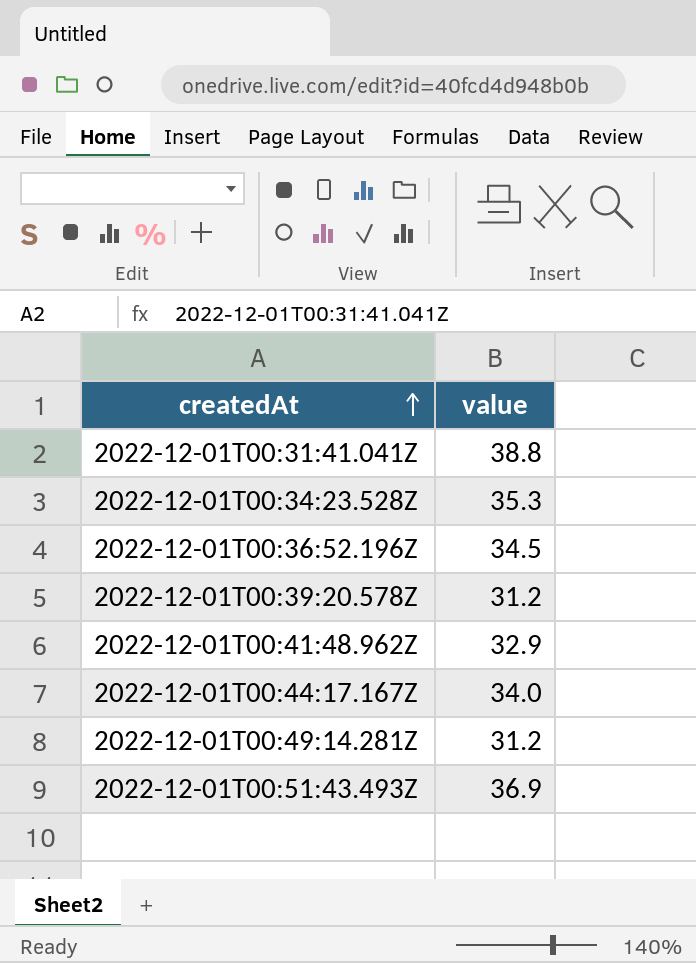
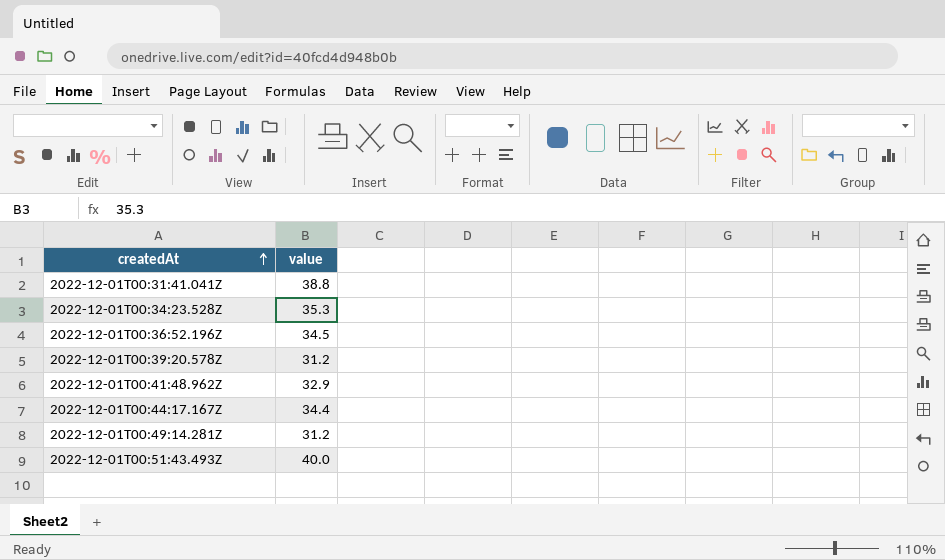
2022-12-01T00:44:17.167Z | value: 34.0 -> 34.4
2022-12-01T00:51:43.493Z | value: 36.9 -> 40.0

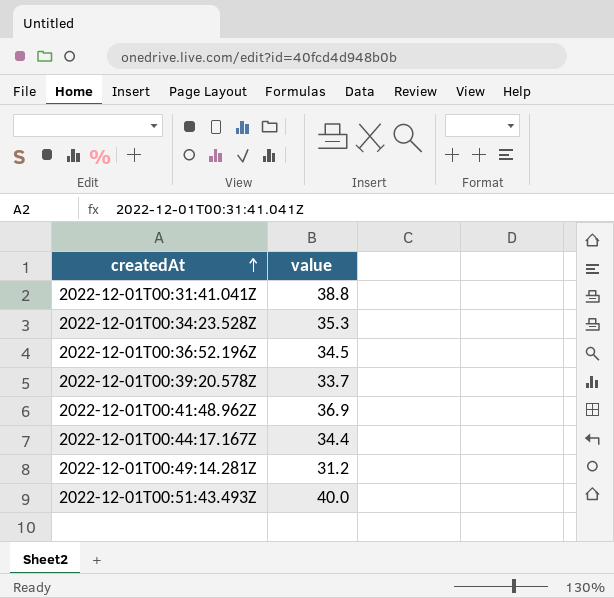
2022-12-01T00:39:20.578Z | value: 31.2 -> 33.7
2022-12-01T00:41:48.962Z | value: 32.9 -> 36.9

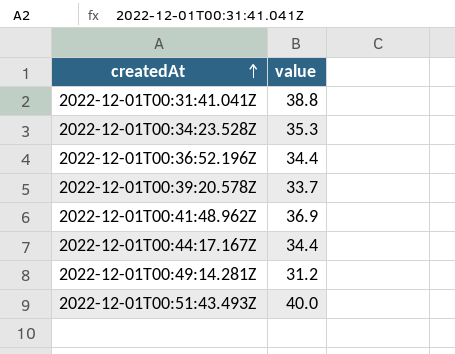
2022-12-01T00:36:52.196Z | value: 34.5 -> 34.4

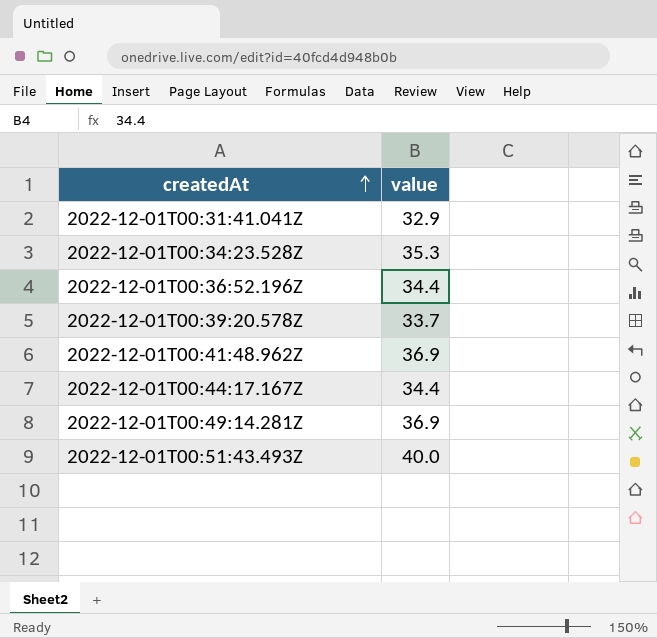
2022-12-01T00:31:41.041Z | value: 38.8 -> 32.9
2022-12-01T00:49:14.281Z | value: 31.2 -> 36.9

